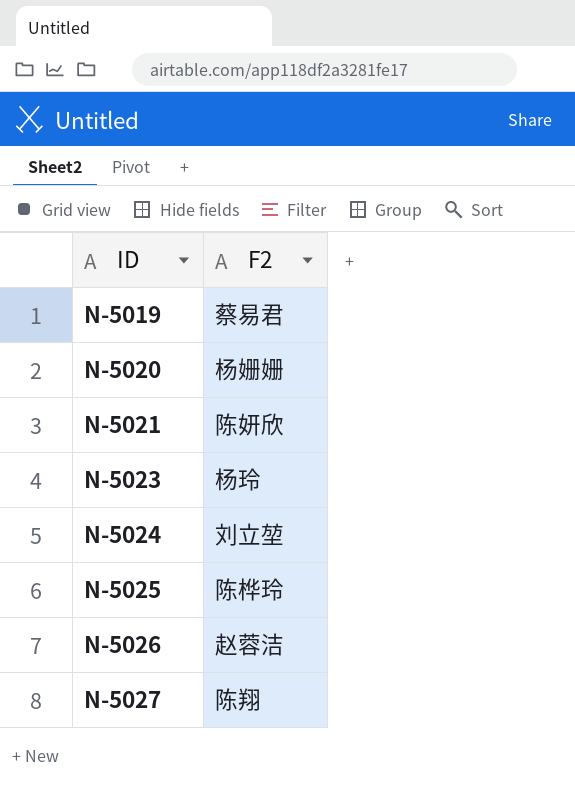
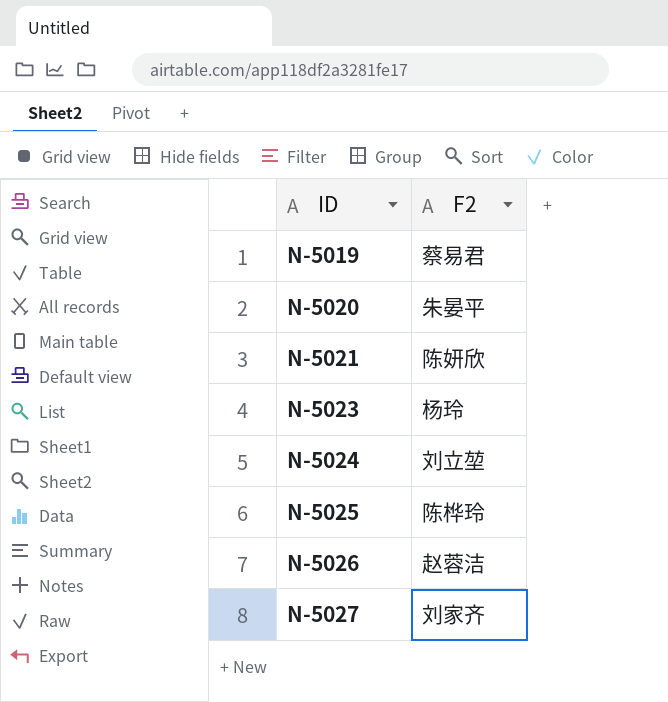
N-5020 | F2: 杨姗姗 -> 朱晏平
N-5027 | F2: 陈翔 -> 刘家齐

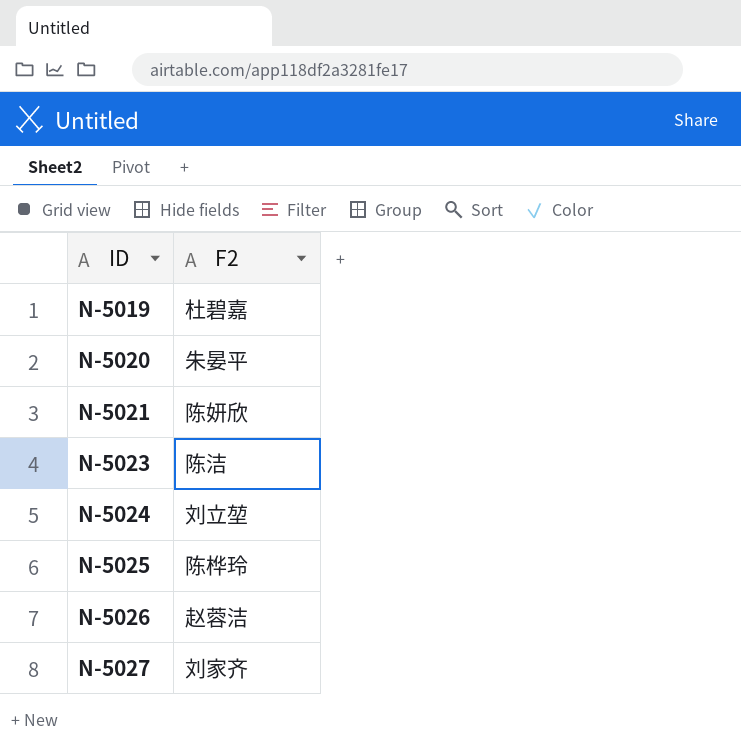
N-5019 | F2: 蔡易君 -> 杜碧嘉
N-5023 | F2: 杨玲 -> 陈洁

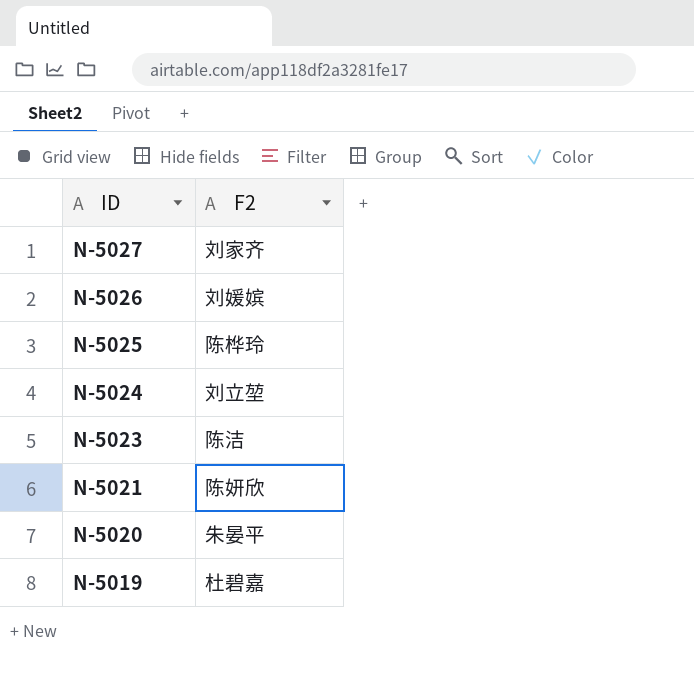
row order: ID ascending -> ID descending
N-5026 | F2: 赵蓉洁 -> 刘媛嫔

